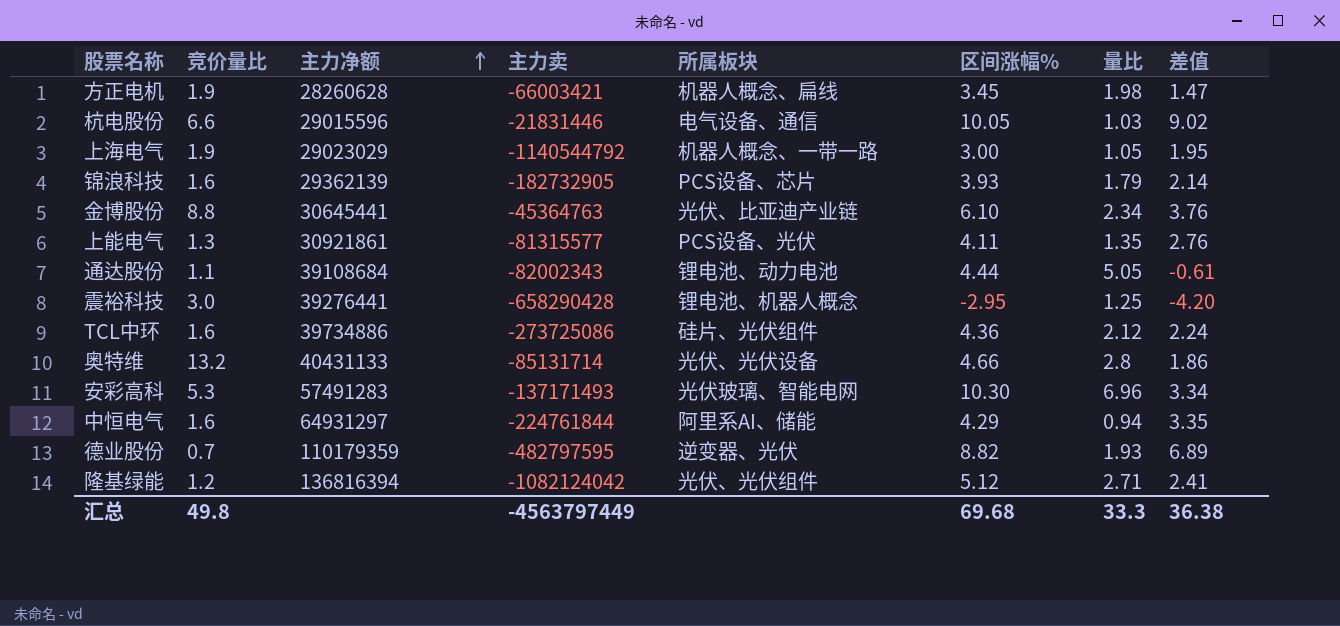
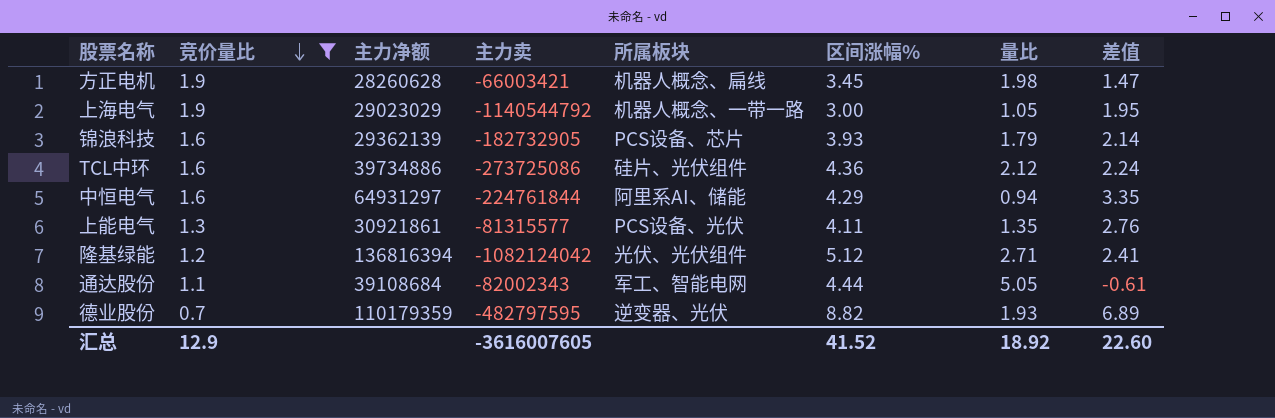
filter: none -> 竞价量比 <= 1.9
row order: 主力净额 ascending -> 竞价量比 descending
通达股份 | 所属板块: 锂电池、动力电池 -> 军工、智能电网
汇总 | 竞价量比: 49.8 -> 12.9
汇总 | 主力卖: -4563797449 -> -3616007605
汇总 | 区间涨幅%: 69.68 -> 41.52
汇总 | 量比: 33.3 -> 18.92
汇总 | 差值: 36.38 -> 22.60

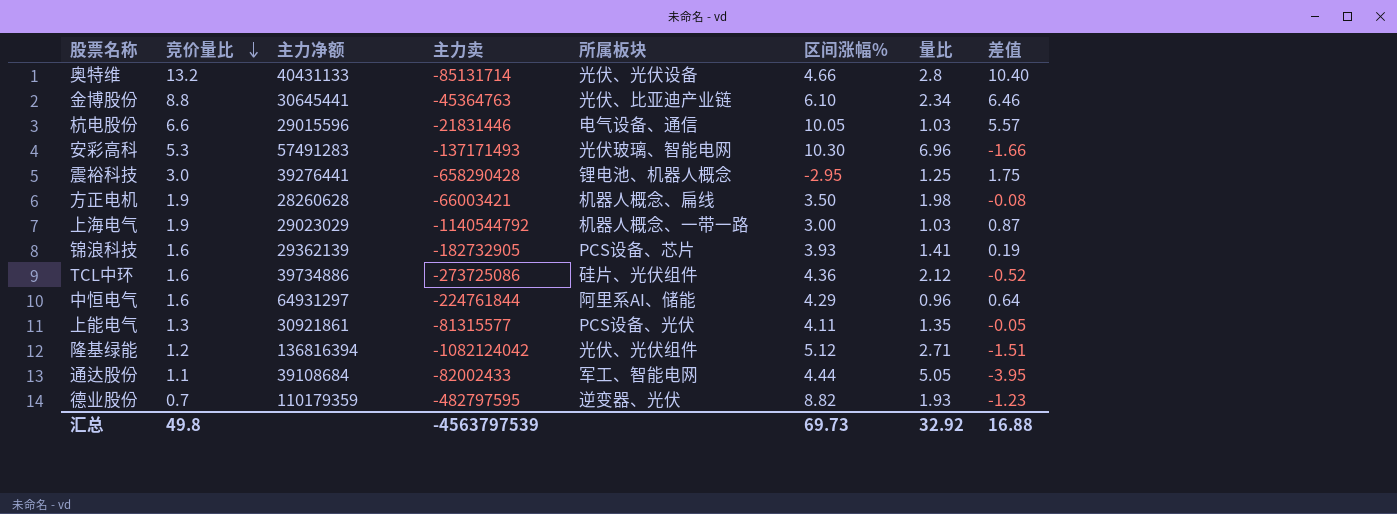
filter: 竞价量比 <= 1.9 -> none
column 差值 | formula: [区间涨幅%] - [量比] -> [竞价量比] - [量比]
方正电机 | 区间涨幅%: 3.45 -> 3.50
上海电气 | 量比: 1.05 -> 1.03
锦浪科技 | 量比: 1.79 -> 1.41
中恒电气 | 量比: 0.94 -> 0.96
通达股份 | 主力卖: -82002343 -> -82002433
汇总 | 竞价量比: 12.9 -> 49.8
汇总 | 主力卖: -3616007605 -> -4563797539
汇总 | 区间涨幅%: 41.52 -> 69.73
汇总 | 量比: 18.92 -> 32.92
汇总 | 差值: 22.60 -> 16.88

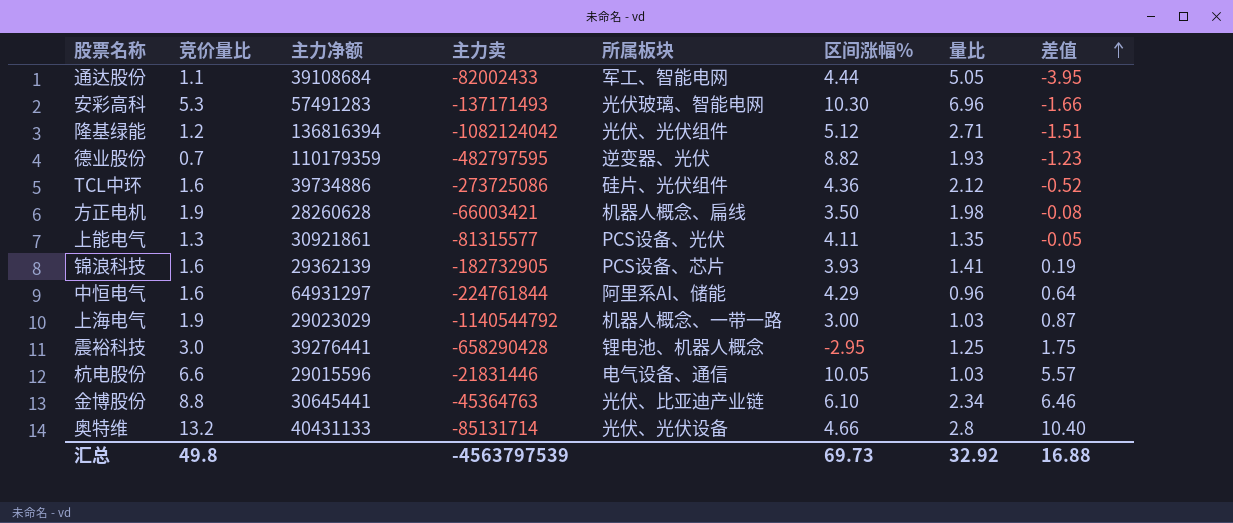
row order: 竞价量比 descending -> 差值 ascending

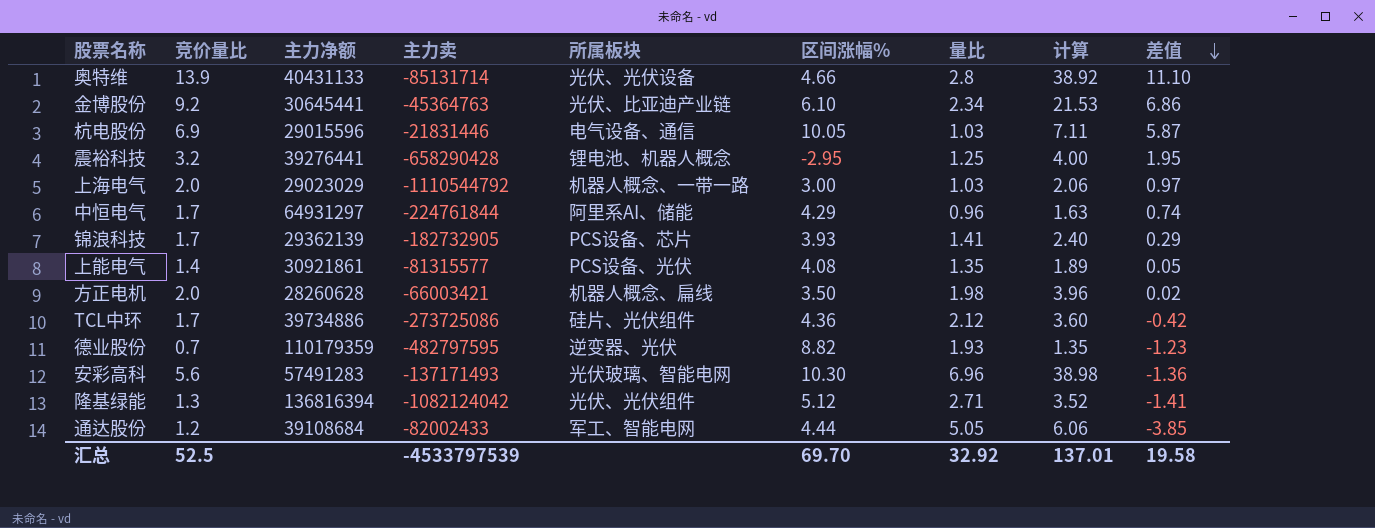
row order: 差值 ascending -> 差值 descending
column 计算 | formula: none -> [竞价量比] * [量比]
奥特维 | 竞价量比: 13.2 -> 13.9
奥特维 | 差值: 10.40 -> 11.10
金博股份 | 竞价量比: 8.8 -> 9.2
金博股份 | 差值: 6.46 -> 6.86
杭电股份 | 竞价量比: 6.6 -> 6.9
杭电股份 | 差值: 5.57 -> 5.87
震裕科技 | 竞价量比: 3.0 -> 3.2
震裕科技 | 差值: 1.75 -> 1.95
上海电气 | 竞价量比: 1.9 -> 2.0
上海电气 | 主力卖: -1140544792 -> -1110544792
上海电气 | 差值: 0.87 -> 0.97
中恒电气 | 竞价量比: 1.6 -> 1.7
中恒电气 | 差值: 0.64 -> 0.74
锦浪科技 | 竞价量比: 1.6 -> 1.7
锦浪科技 | 差值: 0.19 -> 0.29
上能电气 | 竞价量比: 1.3 -> 1.4
上能电气 | 区间涨幅%: 4.11 -> 4.08
上能电气 | 差值: -0.05 -> 0.05
方正电机 | 竞价量比: 1.9 -> 2.0
方正电机 | 差值: -0.08 -> 0.02
TCL中环 | 竞价量比: 1.6 -> 1.7
TCL中环 | 差值: -0.52 -> -0.42
安彩高科 | 竞价量比: 5.3 -> 5.6
安彩高科 | 差值: -1.66 -> -1.36
隆基绿能 | 竞价量比: 1.2 -> 1.3
隆基绿能 | 差值: -1.51 -> -1.41
通达股份 | 竞价量比: 1.1 -> 1.2
通达股份 | 差值: -3.95 -> -3.85
汇总 | 竞价量比: 49.8 -> 52.5
汇总 | 主力卖: -4563797539 -> -4533797539
汇总 | 区间涨幅%: 69.73 -> 69.70
汇总 | 差值: 16.88 -> 19.58

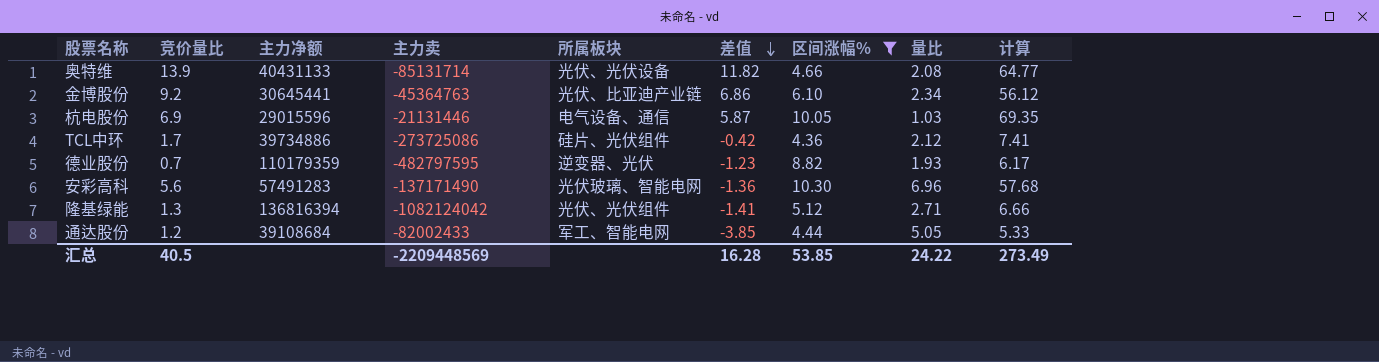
filter: none -> 区间涨幅% >= 4.36
column 差值 | position: 9 -> 6
column 计算 | formula: [竞价量比] * [量比] -> [竞价量比] * [区间涨幅%]
奥特维 | 差值: 11.10 -> 11.82
奥特维 | 量比: 2.8 -> 2.08
杭电股份 | 主力卖: -21831446 -> -21131446
安彩高科 | 主力卖: -137171493 -> -137171490
汇总 | 竞价量比: 52.5 -> 40.5
汇总 | 主力卖: -4533797539 -> -2209448569
汇总 | 差值: 19.58 -> 16.28
汇总 | 区间涨幅%: 69.70 -> 53.85
汇总 | 量比: 32.92 -> 24.22
汇总 | 计算: 137.01 -> 273.49

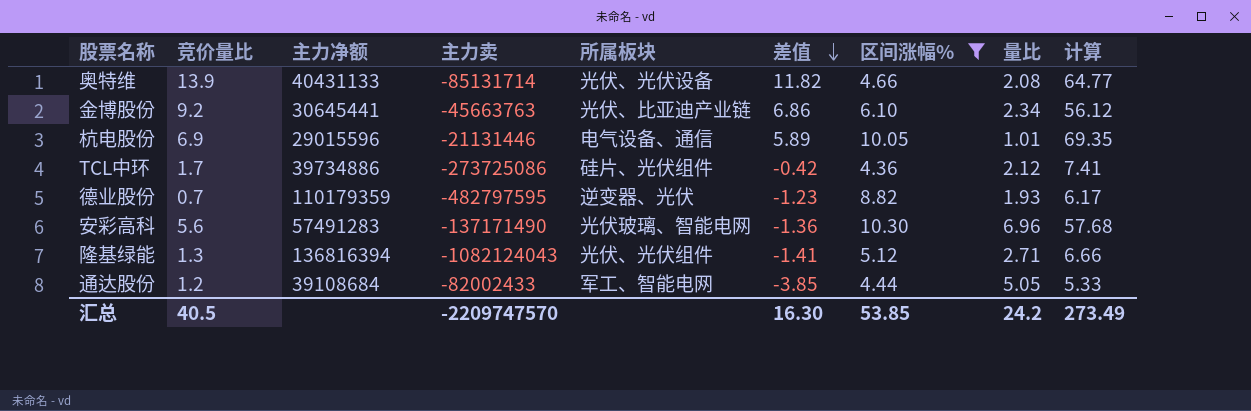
金博股份 | 主力卖: -45364763 -> -45663763
杭电股份 | 差值: 5.87 -> 5.89
杭电股份 | 量比: 1.03 -> 1.01
隆基绿能 | 主力卖: -1082124042 -> -1082124043
汇总 | 主力卖: -2209448569 -> -2209747570
汇总 | 差值: 16.28 -> 16.30
汇总 | 量比: 24.22 -> 24.2

